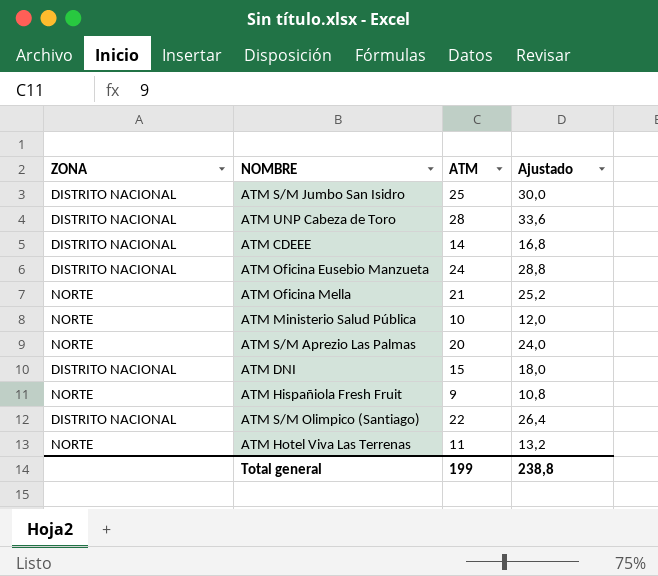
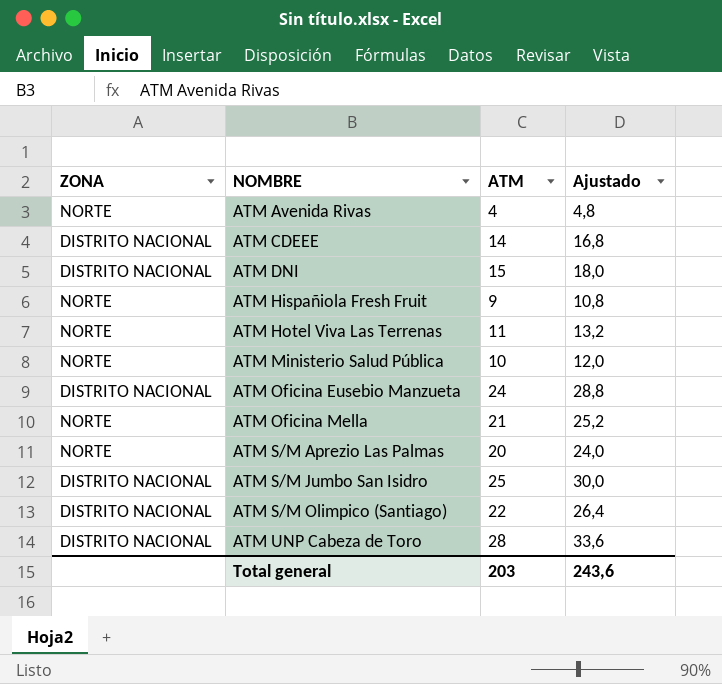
row order: none -> NOMBRE ascending
row ATM Avenida Rivas: none -> NORTE | 4 | 4,8
Total general | ATM: 199 -> 203
Total general | Ajustado: 238,8 -> 243,6

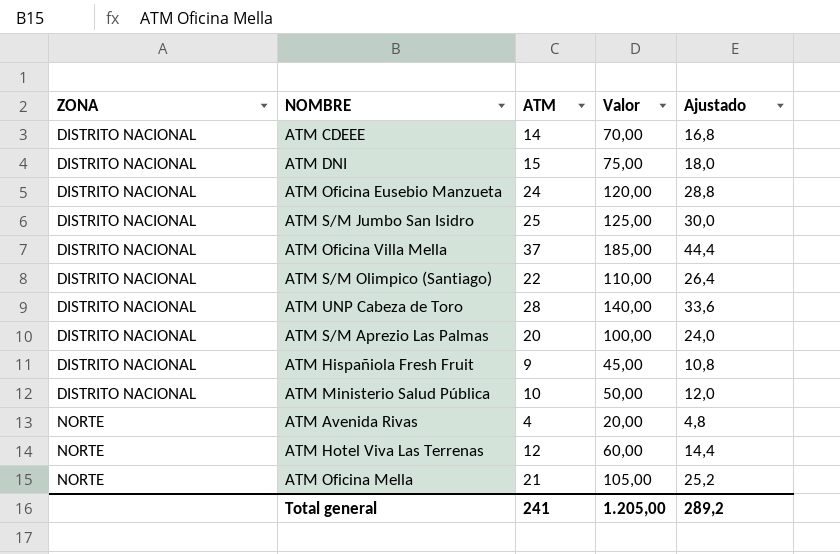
row order: NOMBRE ascending -> ZONA ascending
column Valor | formula: none -> [ATM] * 5
row ATM Oficina Villa Mella: none -> DISTRITO NACIONAL | 37 | 185,00 | 44,4
ATM S/M Aprezio Las Palmas | ZONA: NORTE -> DISTRITO NACIONAL
ATM Hispañiola Fresh Fruit | ZONA: NORTE -> DISTRITO NACIONAL
ATM Ministerio Salud Pública | ZONA: NORTE -> DISTRITO NACIONAL
ATM Hotel Viva Las Terrenas | ATM: 11 -> 12
ATM Hotel Viva Las Terrenas | Ajustado: 13,2 -> 14,4
Total general | ATM: 203 -> 241
Total general | Ajustado: 243,6 -> 289,2

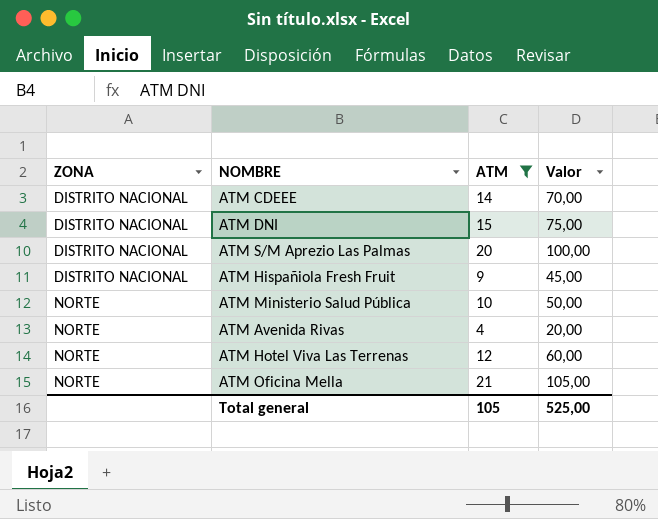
filter: none -> ATM <= 21
column Ajustado | formula: [ATM] * 1,2 -> none
ATM Ministerio Salud Pública | ZONA: DISTRITO NACIONAL -> NORTE
Total general | ATM: 241 -> 105
Total general | Valor: 1.205,00 -> 525,00

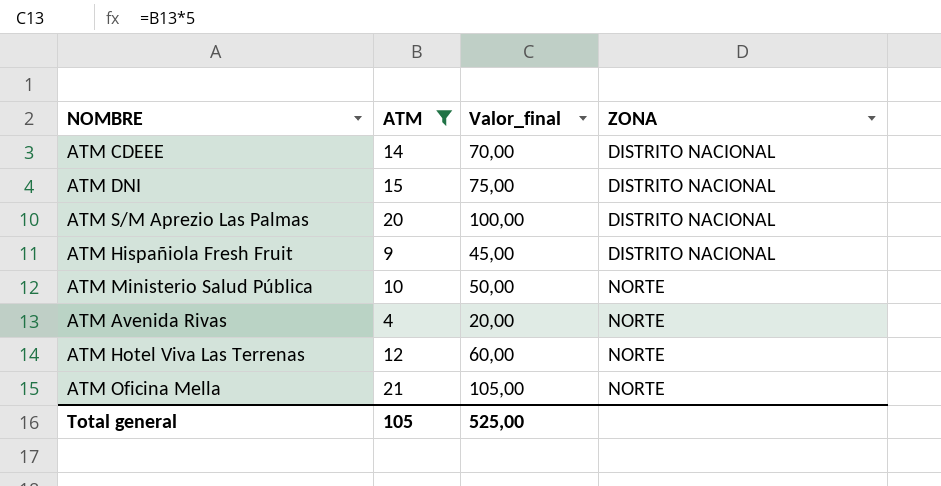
column name: Valor -> Valor_final
column ZONA | position: 1 -> 4

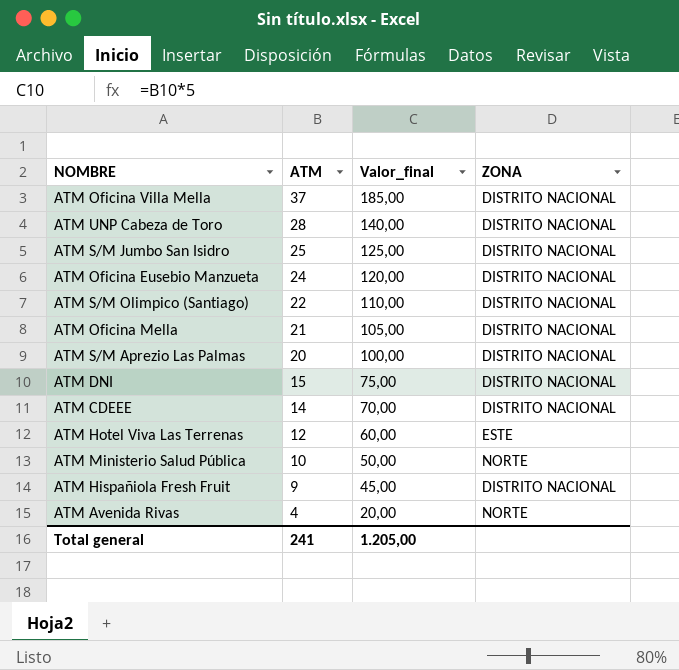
filter: ATM <= 21 -> none
row order: ZONA ascending -> ATM descending
ATM Oficina Mella | ZONA: NORTE -> DISTRITO NACIONAL
ATM Hotel Viva Las Terrenas | ZONA: NORTE -> ESTE
Total general | ATM: 105 -> 241
Total general | Valor_final: 525,00 -> 1.205,00

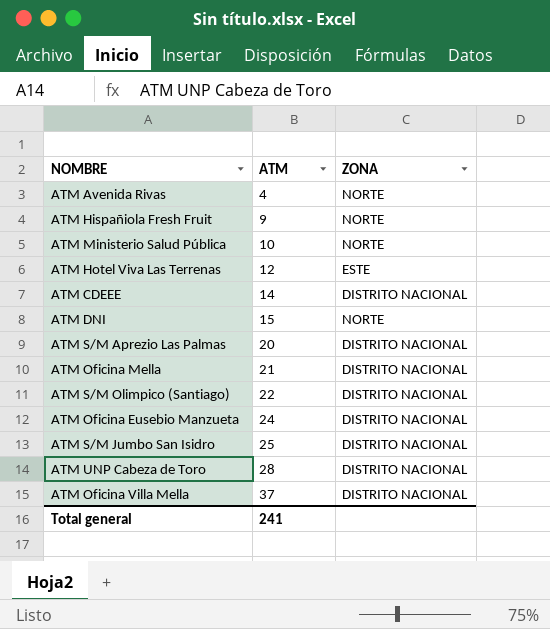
row order: ATM descending -> ATM ascending
column Valor_final | formula: [ATM] * 5 -> none
ATM Hispañiola Fresh Fruit | ZONA: DISTRITO NACIONAL -> NORTE
ATM DNI | ZONA: DISTRITO NACIONAL -> NORTE

